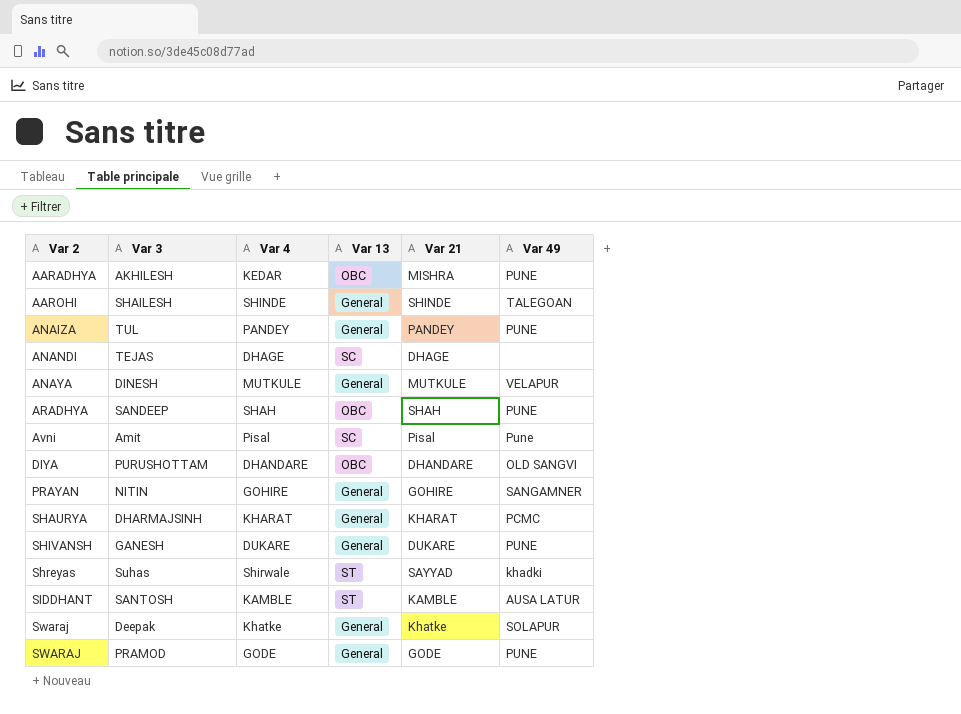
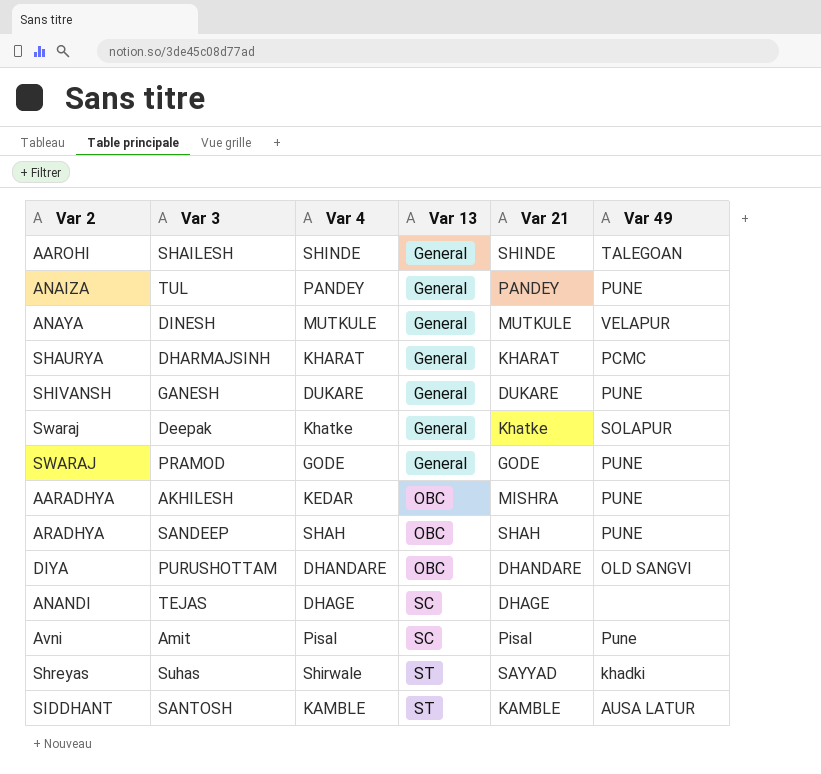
row order: Var 2 ascending -> Var 13 ascending
row PRAYAN: NITIN | GOHIRE | General | GOHIRE | SANGAMNER -> none

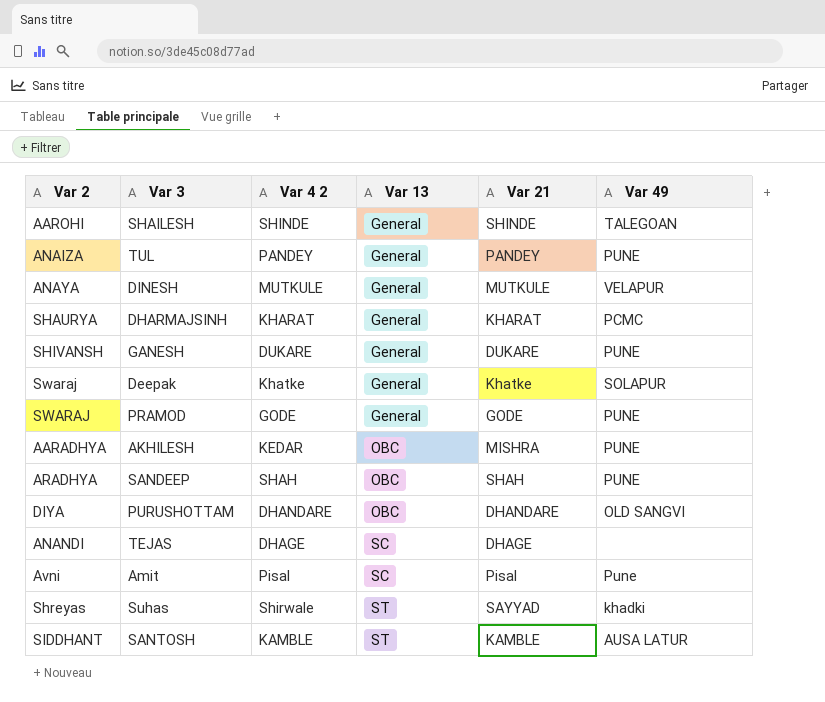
column name: Var 4 -> Var 4 2

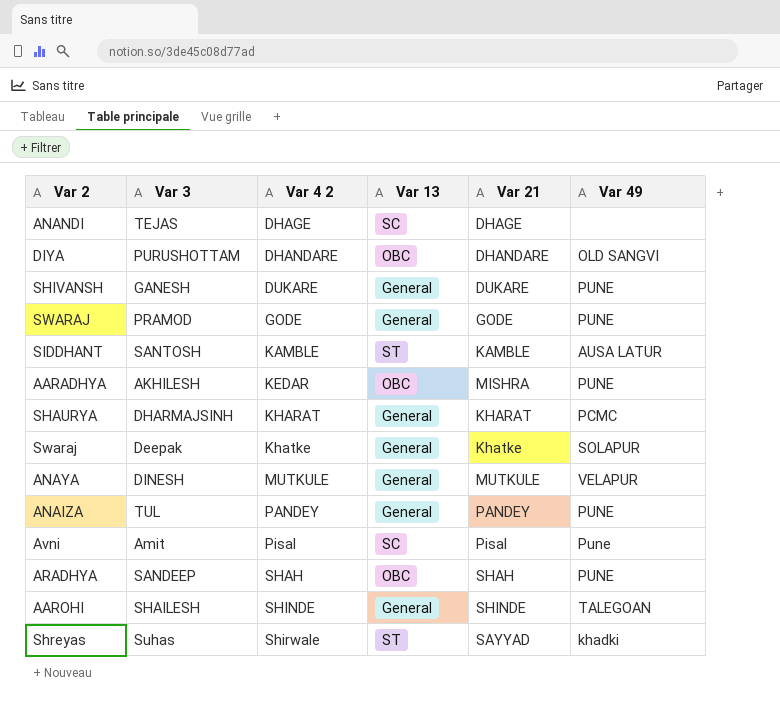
row order: Var 13 ascending -> Var 4 2 ascending

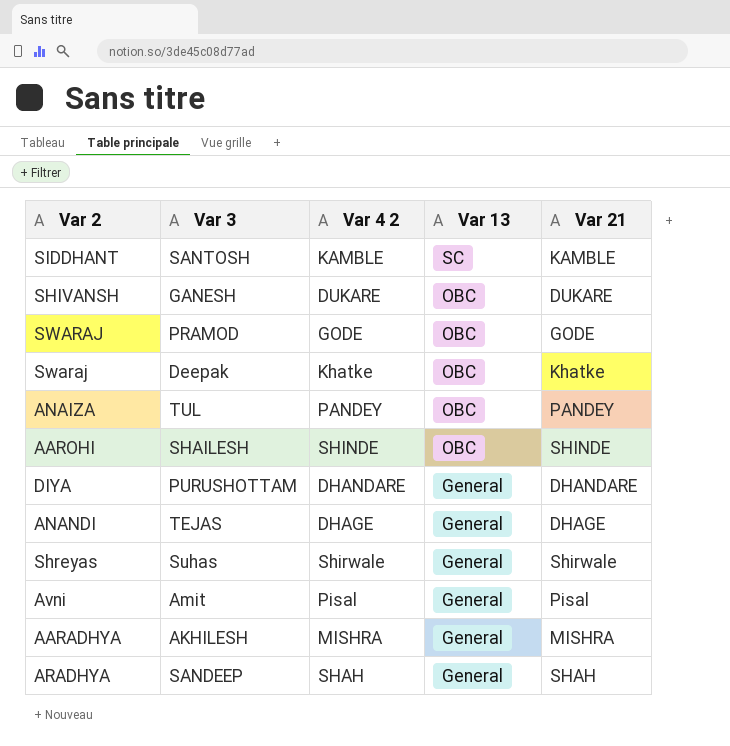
row order: Var 4 2 ascending -> Var 13 descending
column Var 49 | position: 6 -> none
row SHAURYA: DHARMAJSINH | KHARAT | General | KHARAT | PCMC -> none
row ANAYA: DINESH | MUTKULE | General | MUTKULE | VELAPUR -> none
SIDDHANT | Var 13: ST -> SC
SHIVANSH | Var 13: General -> OBC
SWARAJ | Var 13: General -> OBC
Swaraj | Var 13: General -> OBC
ANAIZA | Var 13: General -> OBC
AAROHI | Var 13: General -> OBC
DIYA | Var 13: OBC -> General
ANANDI | Var 13: SC -> General
Shreyas | Var 13: ST -> General
Shreyas | Var 21: SAYYAD -> Shirwale
Avni | Var 13: SC -> General
AARADHYA | Var 4 2: KEDAR -> MISHRA
AARADHYA | Var 13: OBC -> General
ARADHYA | Var 13: OBC -> General

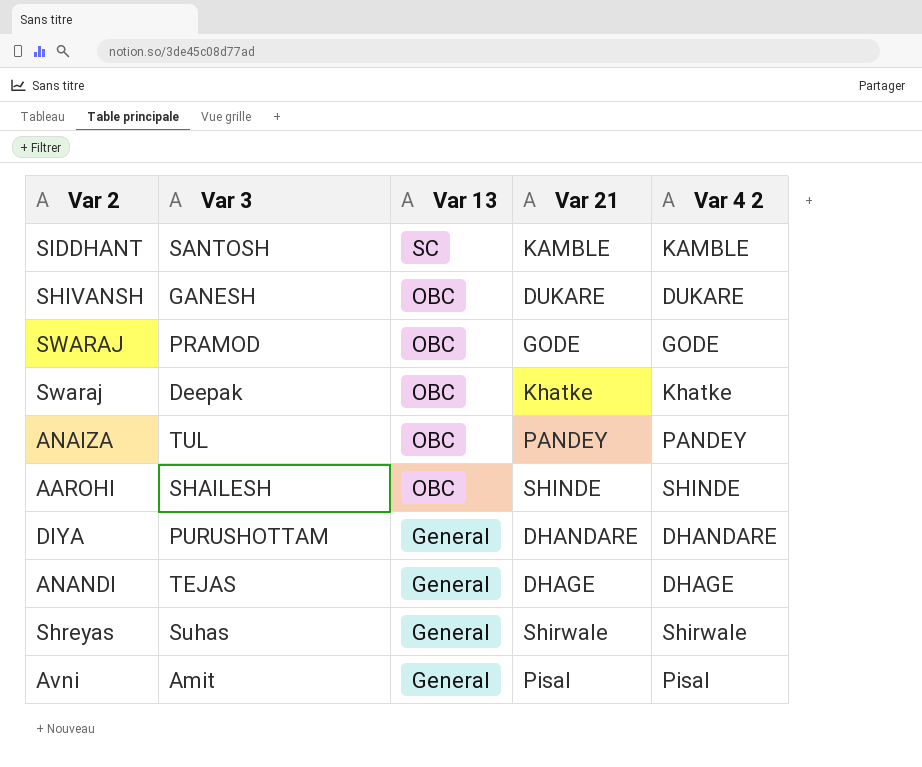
column Var 4 2 | position: 3 -> 5
row AARADHYA: AKHILESH | MISHRA | General | MISHRA -> none
row ARADHYA: SANDEEP | SHAH | General | SHAH -> none

